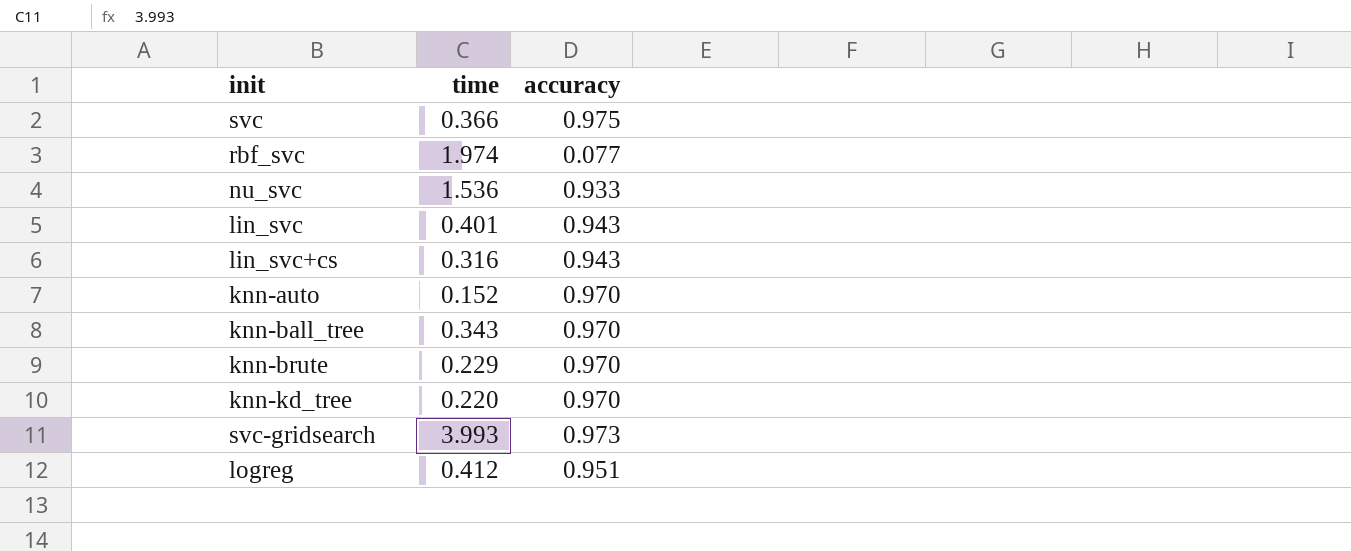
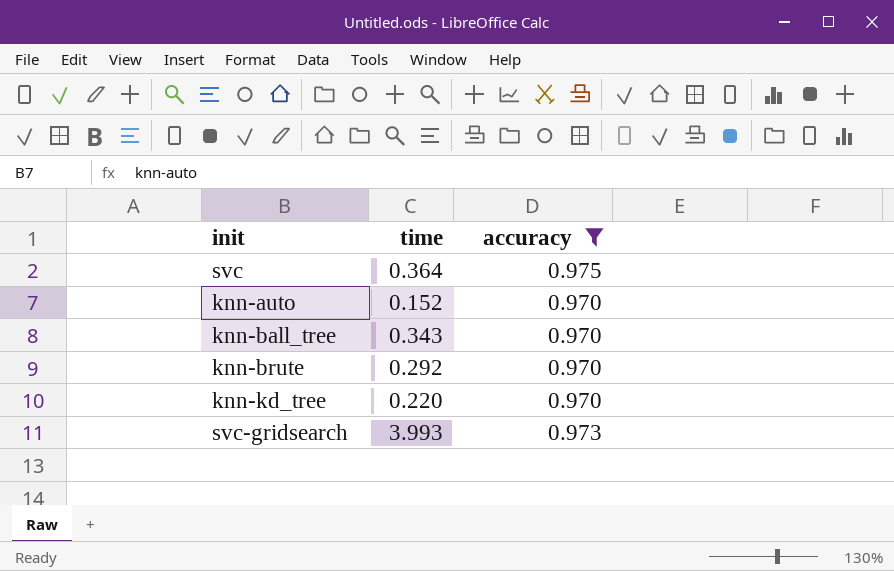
filter: none -> accuracy >= 0.970
svc | time: 0.366 -> 0.364
knn-brute | time: 0.229 -> 0.292

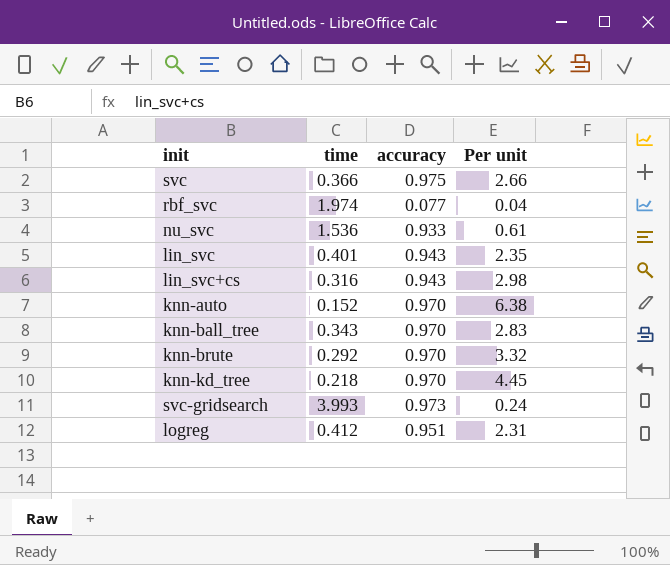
filter: accuracy >= 0.970 -> none
column Per unit | formula: none -> [accuracy] / [time]
svc | time: 0.364 -> 0.366
knn-kd_tree | time: 0.220 -> 0.218

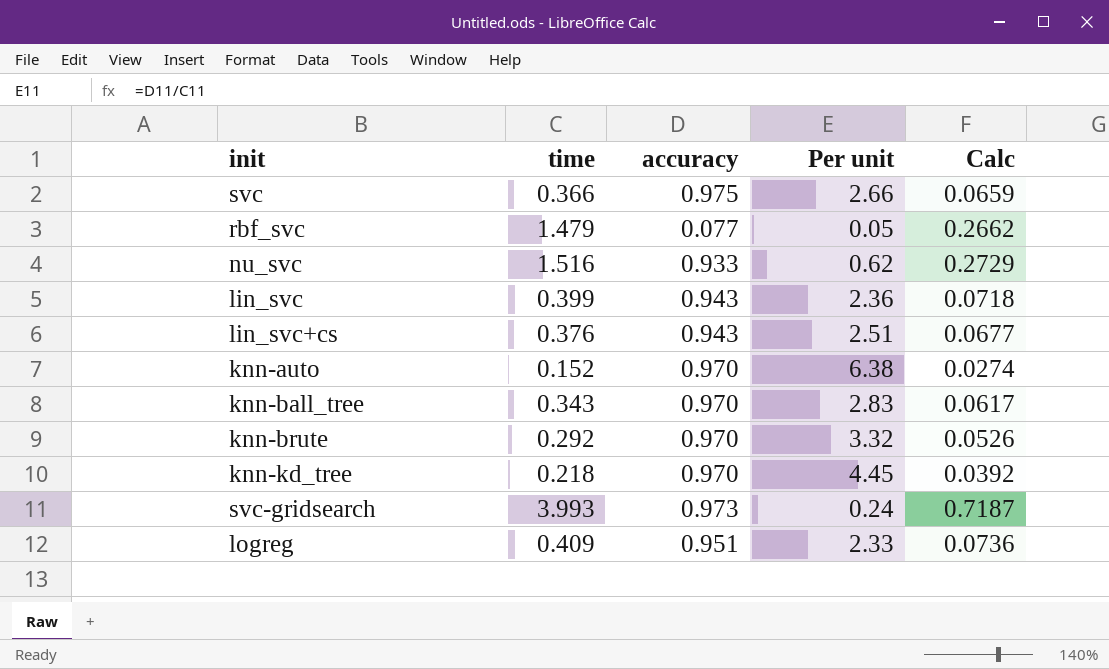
column Calc | formula: none -> [time] * 0.18
rbf_svc | time: 1.974 -> 1.479
rbf_svc | Per unit: 0.04 -> 0.05
nu_svc | time: 1.536 -> 1.516
nu_svc | Per unit: 0.61 -> 0.62
lin_svc | time: 0.401 -> 0.399
lin_svc | Per unit: 2.35 -> 2.36
lin_svc+cs | time: 0.316 -> 0.376
lin_svc+cs | Per unit: 2.98 -> 2.51
logreg | time: 0.412 -> 0.409
logreg | Per unit: 2.31 -> 2.33

